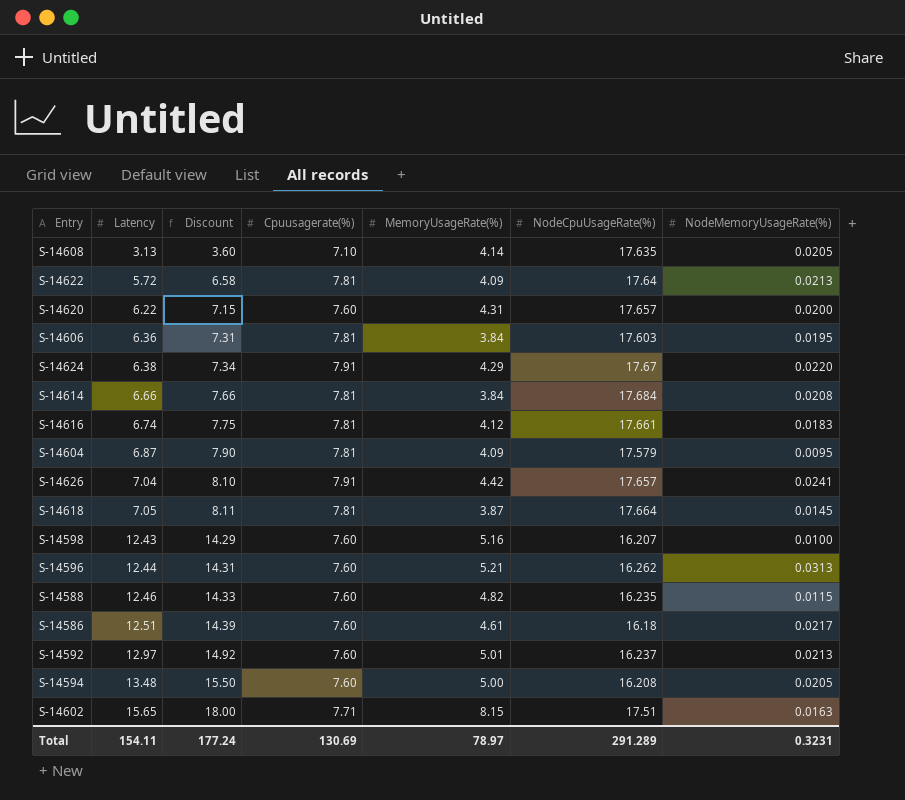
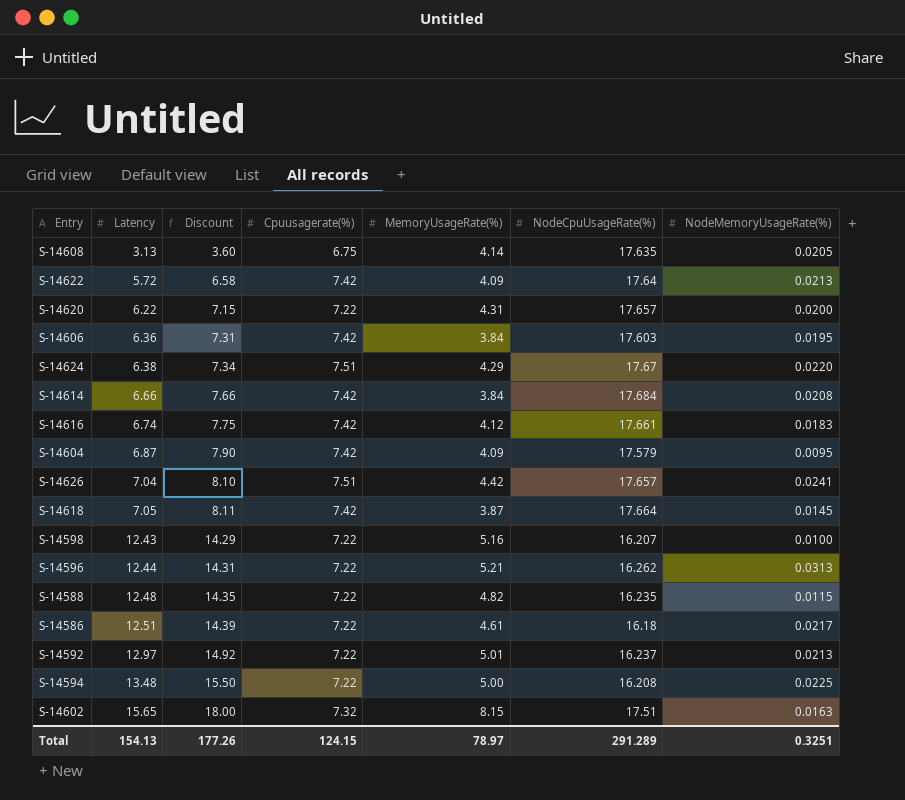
S-14608 | Cpuusagerate(%): 7.10 -> 6.75
S-14622 | Cpuusagerate(%): 7.81 -> 7.42
S-14620 | Cpuusagerate(%): 7.60 -> 7.22
S-14606 | Cpuusagerate(%): 7.81 -> 7.42
S-14624 | Cpuusagerate(%): 7.91 -> 7.51
S-14614 | Cpuusagerate(%): 7.81 -> 7.42
S-14616 | Cpuusagerate(%): 7.81 -> 7.42
S-14604 | Cpuusagerate(%): 7.81 -> 7.42
S-14626 | Cpuusagerate(%): 7.91 -> 7.51
S-14618 | Cpuusagerate(%): 7.81 -> 7.42
S-14598 | Cpuusagerate(%): 7.60 -> 7.22
S-14596 | Cpuusagerate(%): 7.60 -> 7.22
S-14588 | Latency: 12.46 -> 12.48
S-14588 | Discount: 14.33 -> 14.35
S-14588 | Cpuusagerate(%): 7.60 -> 7.22
S-14586 | Cpuusagerate(%): 7.60 -> 7.22
S-14592 | Cpuusagerate(%): 7.60 -> 7.22
S-14594 | Cpuusagerate(%): 7.60 -> 7.22
S-14594 | NodeMemoryUsageRate(%): 0.0205 -> 0.0225
S-14602 | Cpuusagerate(%): 7.71 -> 7.32
Total | Latency: 154.11 -> 154.13
Total | Discount: 177.24 -> 177.26
Total | Cpuusagerate(%): 130.69 -> 124.15
Total | NodeMemoryUsageRate(%): 0.3231 -> 0.3251

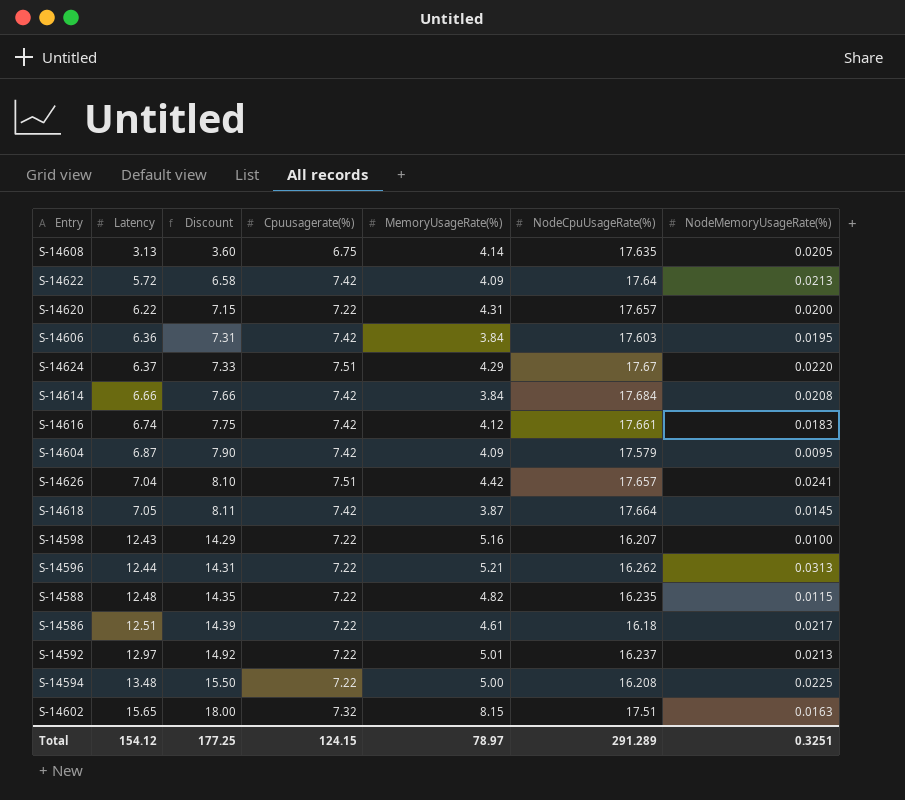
S-14624 | Latency: 6.38 -> 6.37
S-14624 | Discount: 7.34 -> 7.33
Total | Latency: 154.13 -> 154.12
Total | Discount: 177.26 -> 177.25

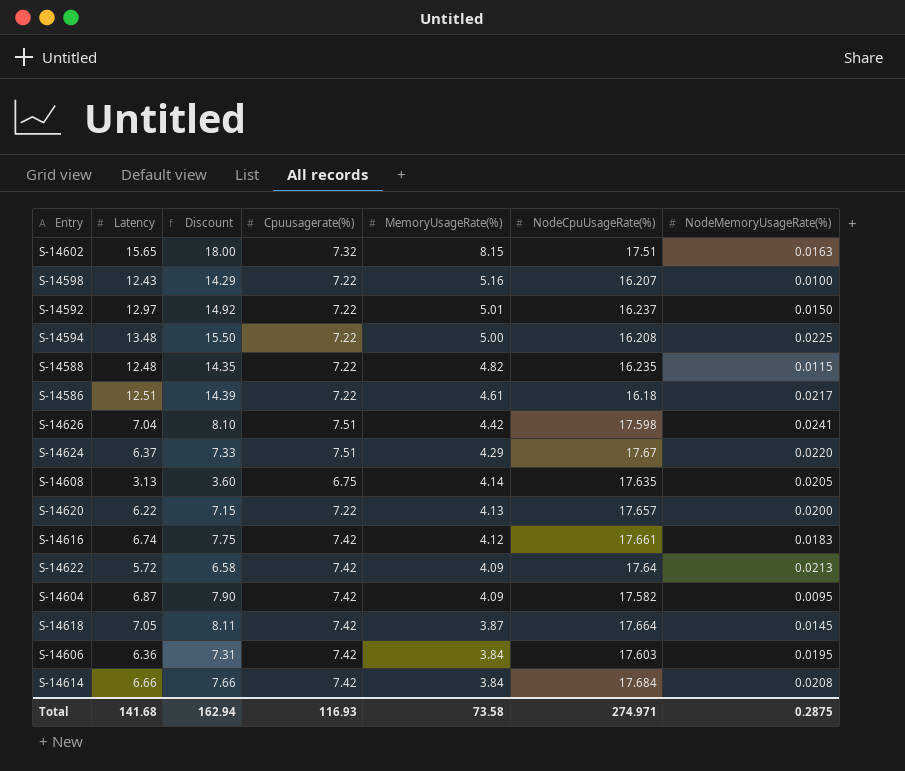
row order: Latency ascending -> MemoryUsageRate(%) descending
row S-14596: 12.44 | 14.31 | 7.22 | 5.21 | 16.262 | 0.0313 -> none
S-14592 | NodeMemoryUsageRate(%): 0.0213 -> 0.0150
S-14626 | NodeCpuUsageRate(%): 17.657 -> 17.598
S-14620 | MemoryUsageRate(%): 4.31 -> 4.13
S-14604 | NodeCpuUsageRate(%): 17.579 -> 17.582
Total | Latency: 154.12 -> 141.68
Total | Discount: 177.25 -> 162.94
Total | Cpuusagerate(%): 124.15 -> 116.93
Total | MemoryUsageRate(%): 78.97 -> 73.58
Total | NodeCpuUsageRate(%): 291.289 -> 274.971
Total | NodeMemoryUsageRate(%): 0.3251 -> 0.2875

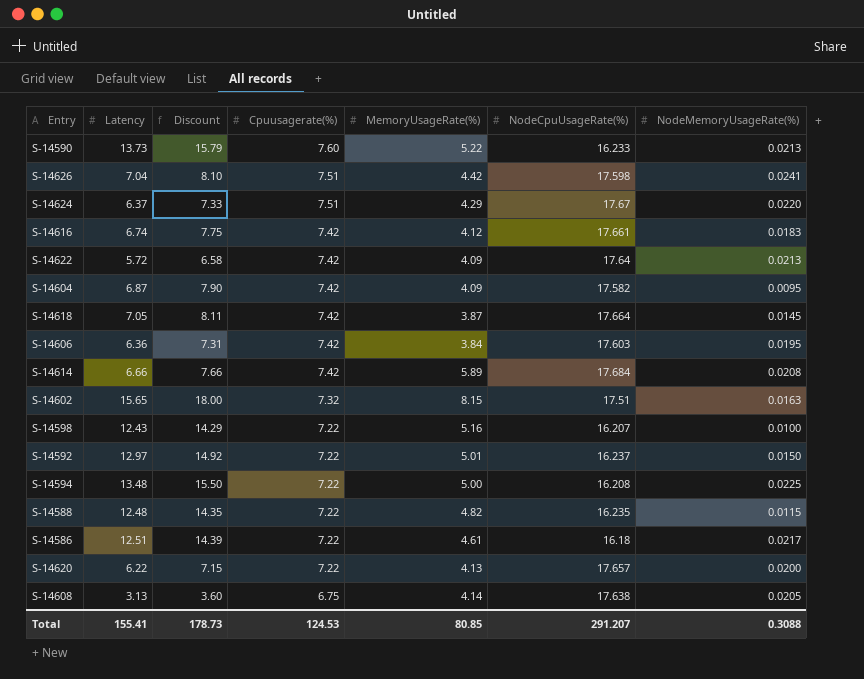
row order: MemoryUsageRate(%) descending -> Cpuusagerate(%) descending
row S-14590: none -> 13.73 | 15.79 | 7.60 | 5.22 | 16.233 | 0.0213
S-14614 | MemoryUsageRate(%): 3.84 -> 5.89
S-14608 | NodeCpuUsageRate(%): 17.635 -> 17.638
Total | Latency: 141.68 -> 155.41
Total | Discount: 162.94 -> 178.73
Total | Cpuusagerate(%): 116.93 -> 124.53
Total | MemoryUsageRate(%): 73.58 -> 80.85
Total | NodeCpuUsageRate(%): 274.971 -> 291.207
Total | NodeMemoryUsageRate(%): 0.2875 -> 0.3088

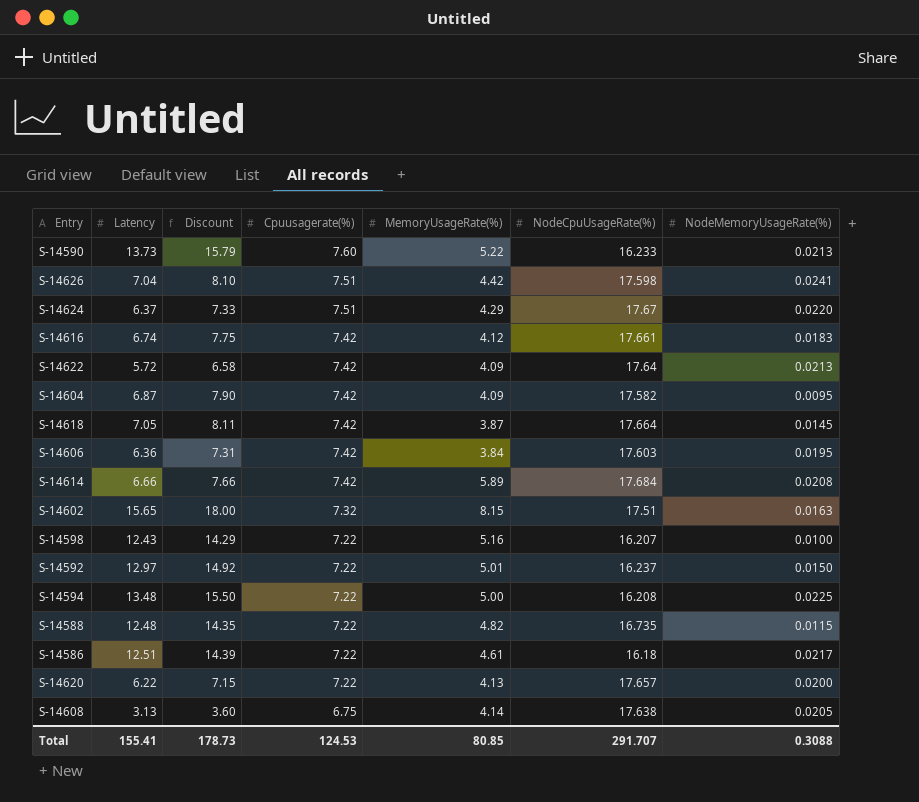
S-14588 | NodeCpuUsageRate(%): 16.235 -> 16.735
Total | NodeCpuUsageRate(%): 291.207 -> 291.707

